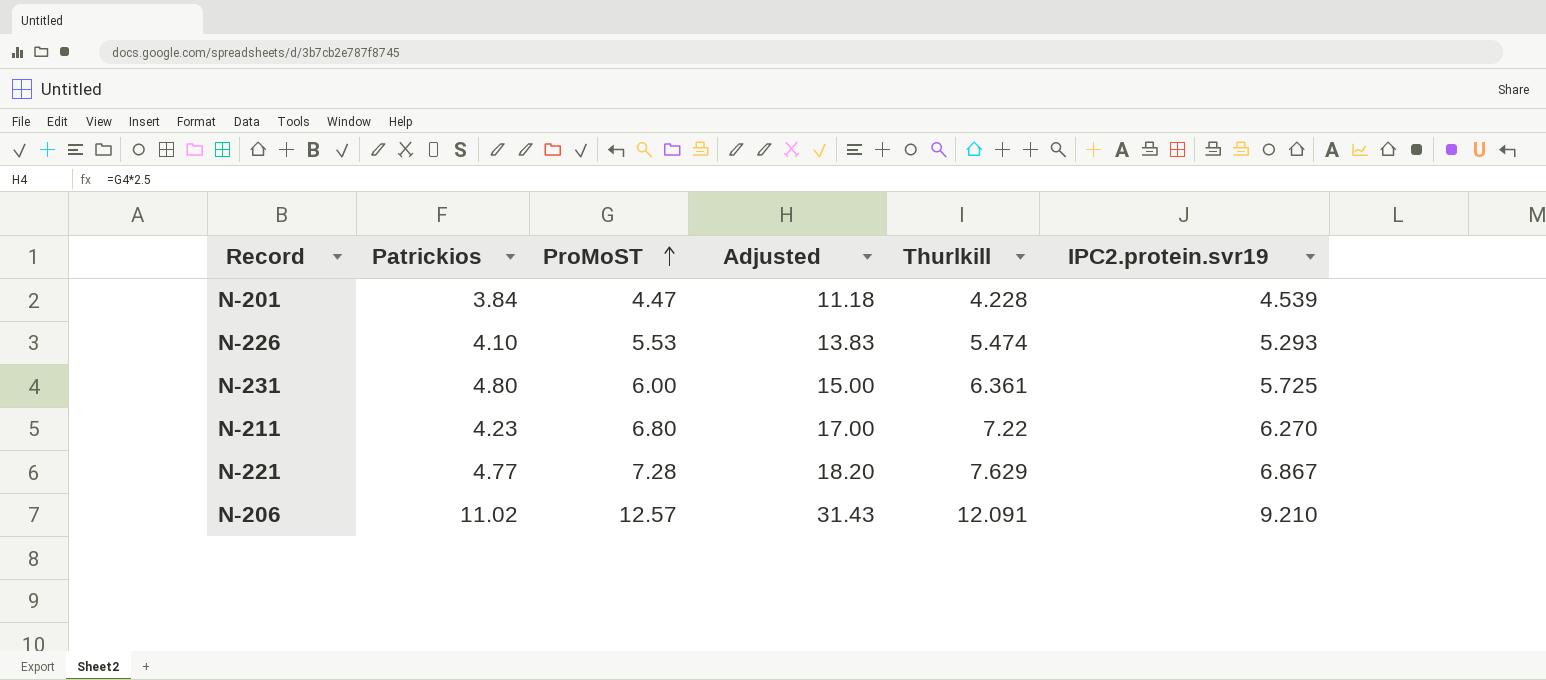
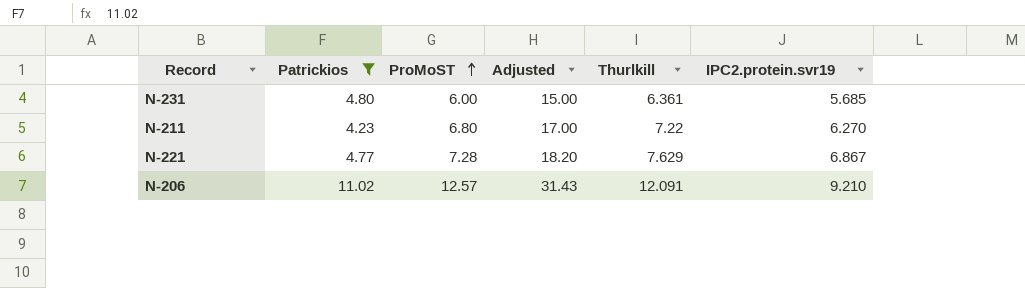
filter: none -> Patrickios >= 4.23
N-231 | IPC2.protein.svr19: 5.725 -> 5.685

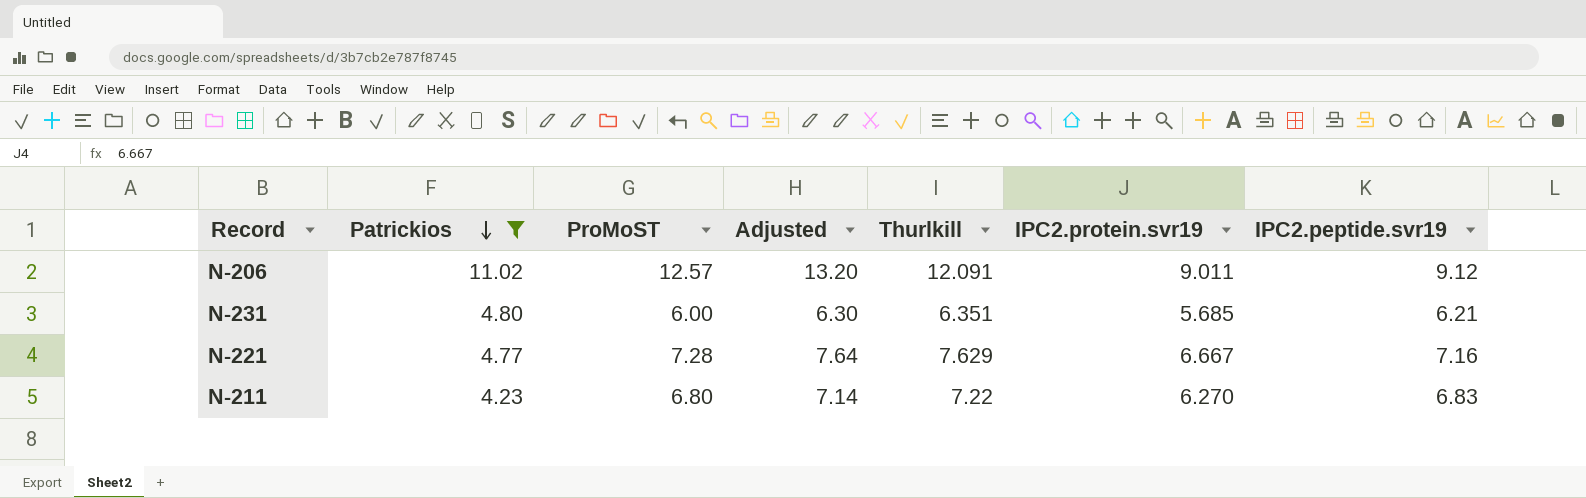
row order: ProMoST ascending -> Patrickios descending
column Adjusted | formula: [ProMoST] * 2.5 -> [ProMoST] * 1.05
column IPC2.peptide.svr19 | position: none -> 7
N-206 | IPC2.protein.svr19: 9.210 -> 9.011
N-231 | Thurlkill: 6.361 -> 6.351
N-221 | IPC2.protein.svr19: 6.867 -> 6.667

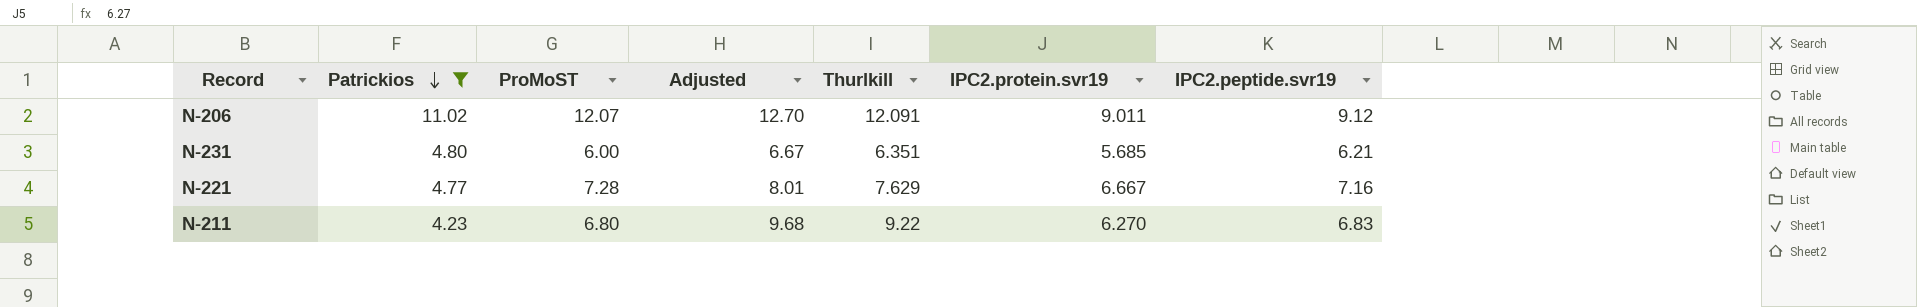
column Adjusted | formula: [ProMoST] * 1.05 -> [Thurlkill] * 1.05
N-206 | ProMoST: 12.57 -> 12.07
N-211 | Thurlkill: 7.22 -> 9.22

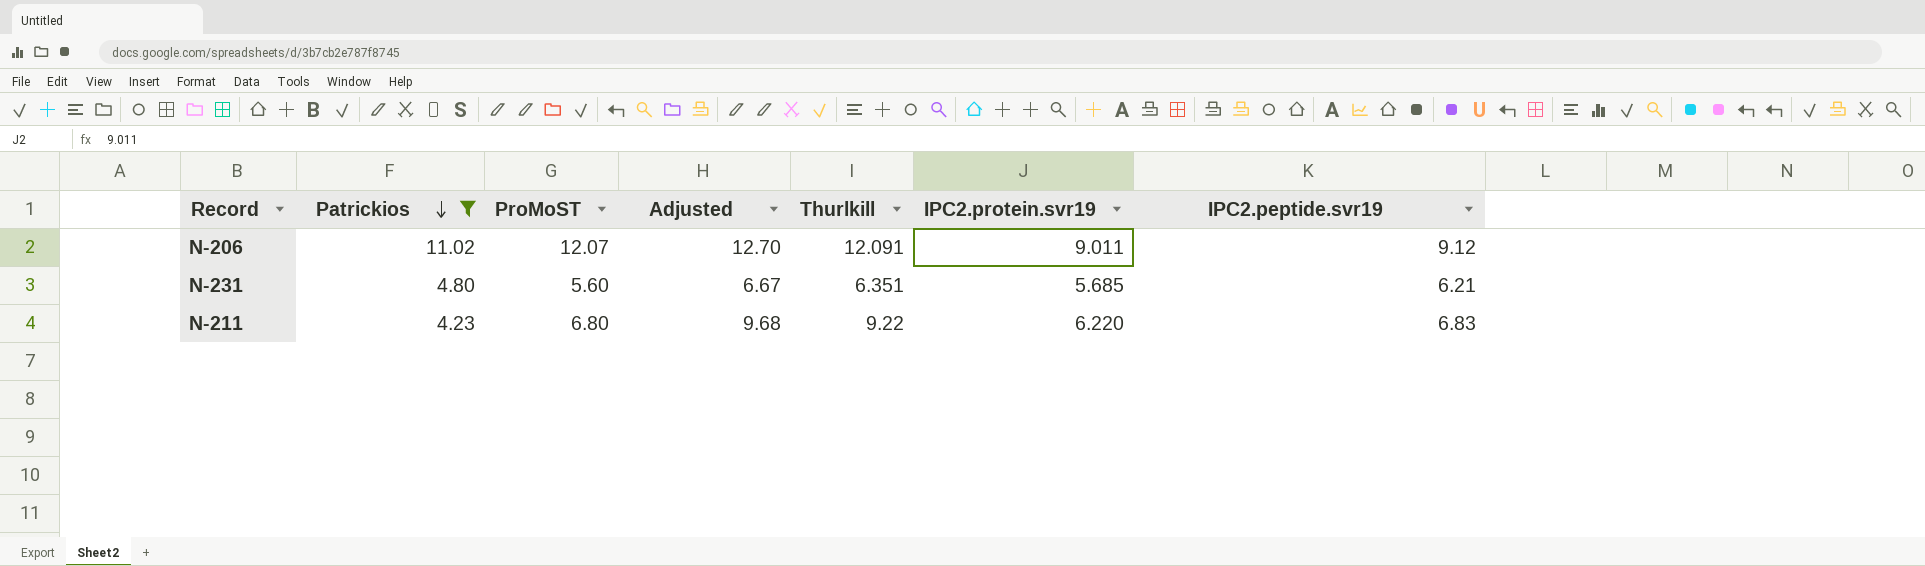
row N-221: 4.77 | 7.28 | 8.01 | 7.629 | 6.667 | 7.16 -> none
N-231 | ProMoST: 6.00 -> 5.60
N-211 | IPC2.protein.svr19: 6.270 -> 6.220

